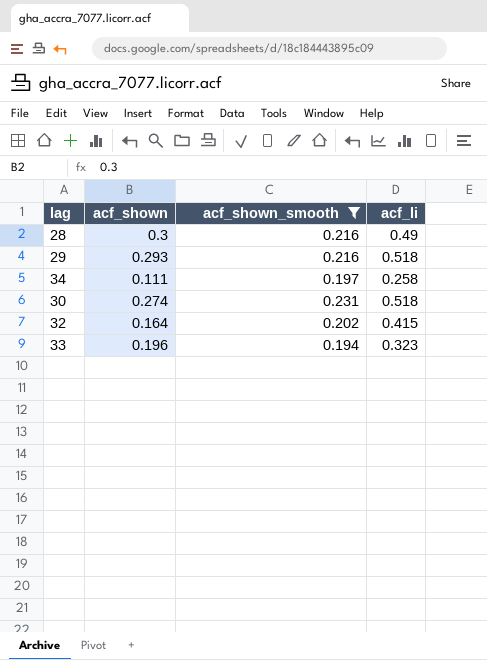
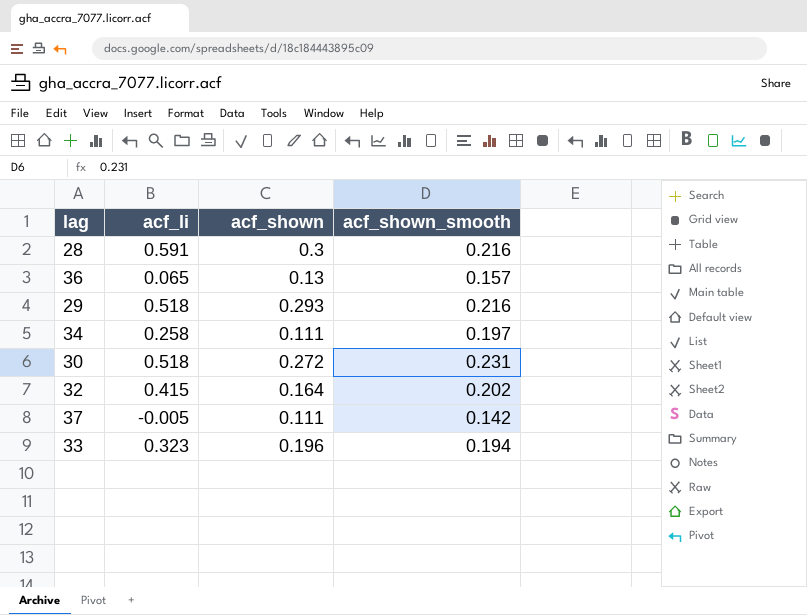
filter: acf_shown_smooth >= 0.194 -> none
column acf_li | position: 4 -> 2
28 | acf_li: 0.49 -> 0.591
30 | acf_shown: 0.274 -> 0.272

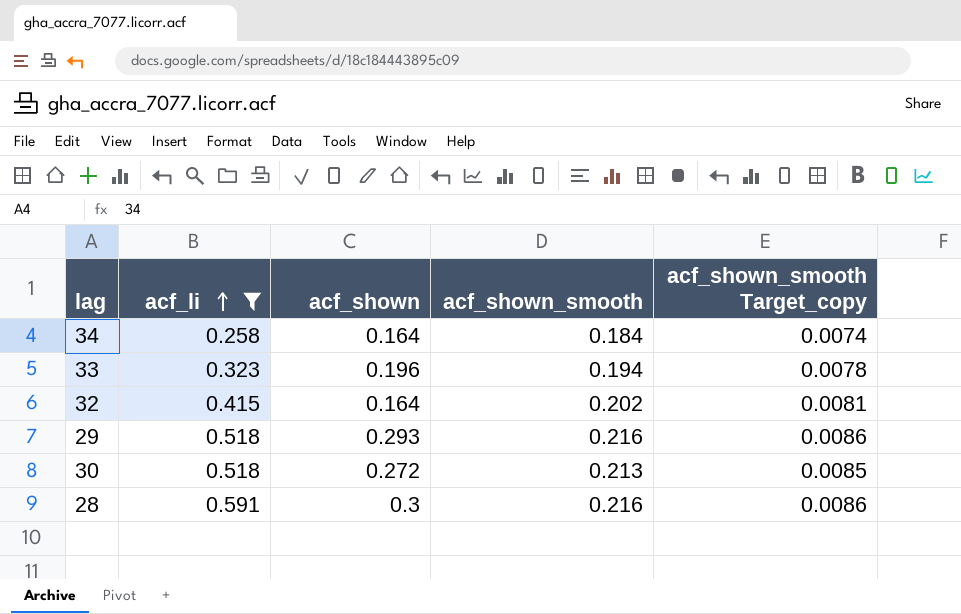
filter: none -> acf_li >= 0.258
row order: none -> acf_li ascending
column acf_shown_smooth Target_copy | formula: none -> [acf_shown_smooth] * 0.04
34 | acf_shown: 0.111 -> 0.164
34 | acf_shown_smooth: 0.197 -> 0.184
30 | acf_shown_smooth: 0.231 -> 0.213

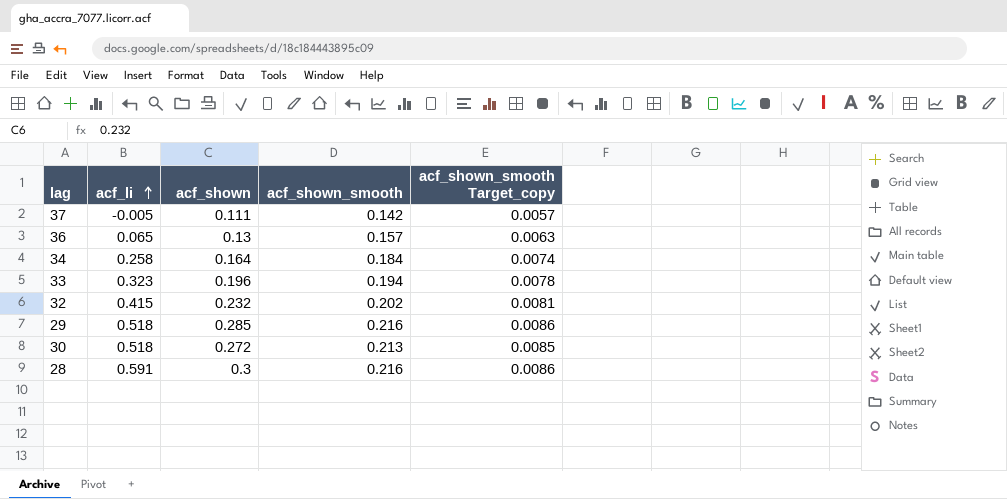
filter: acf_li >= 0.258 -> none
32 | acf_shown: 0.164 -> 0.232
29 | acf_shown: 0.293 -> 0.285

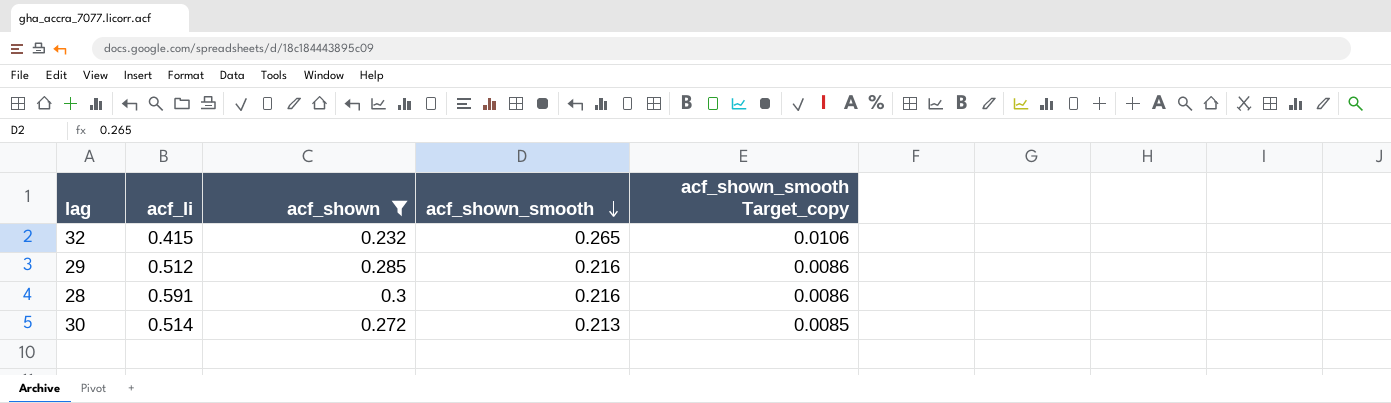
filter: none -> acf_shown >= 0.232
row order: acf_li ascending -> acf_shown_smooth descending
32 | acf_shown_smooth: 0.202 -> 0.265
32 | acf_shown_smooth Target_copy: 0.0081 -> 0.0106
29 | acf_li: 0.518 -> 0.512
30 | acf_li: 0.518 -> 0.514

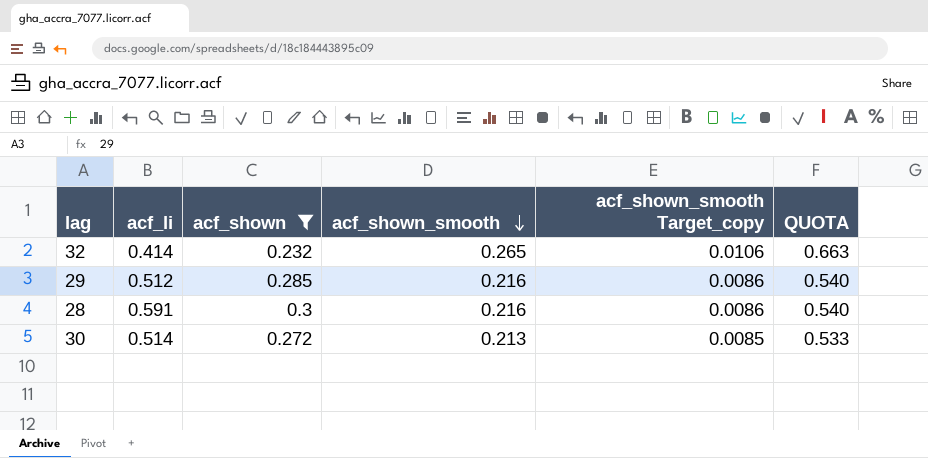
column QUOTA | formula: none -> [acf_shown_smooth] * 2.5
32 | acf_li: 0.415 -> 0.414

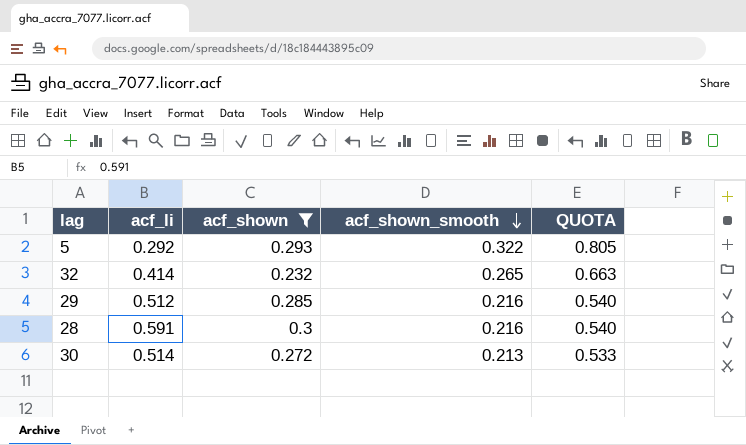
column acf_shown_smooth Target_copy | formula: [acf_shown_smooth] * 0.04 -> none
row 5: none -> 0.292 | 0.293 | 0.322 | 0.805

